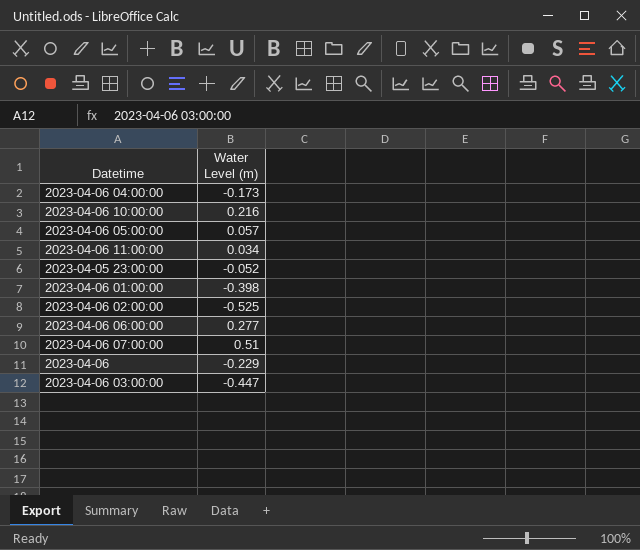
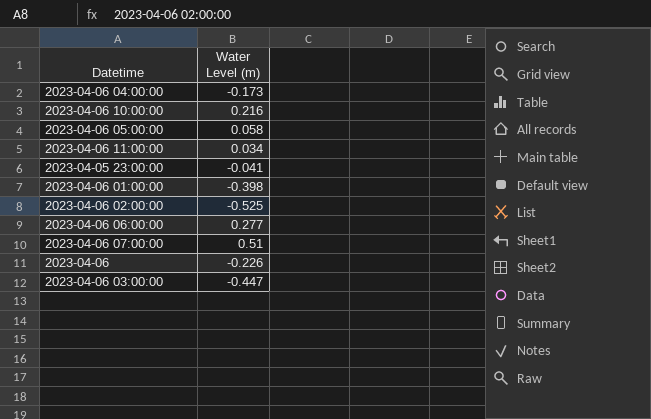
2023-04-06 05:00:00 | Water Level (m): 0.057 -> 0.058
2023-04-05 23:00:00 | Water Level (m): -0.052 -> -0.041
2023-04-06 | Water Level (m): -0.229 -> -0.226

